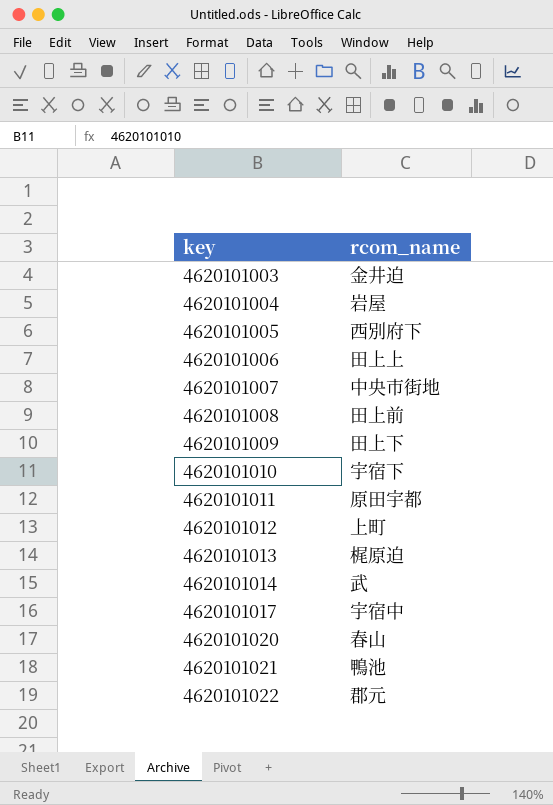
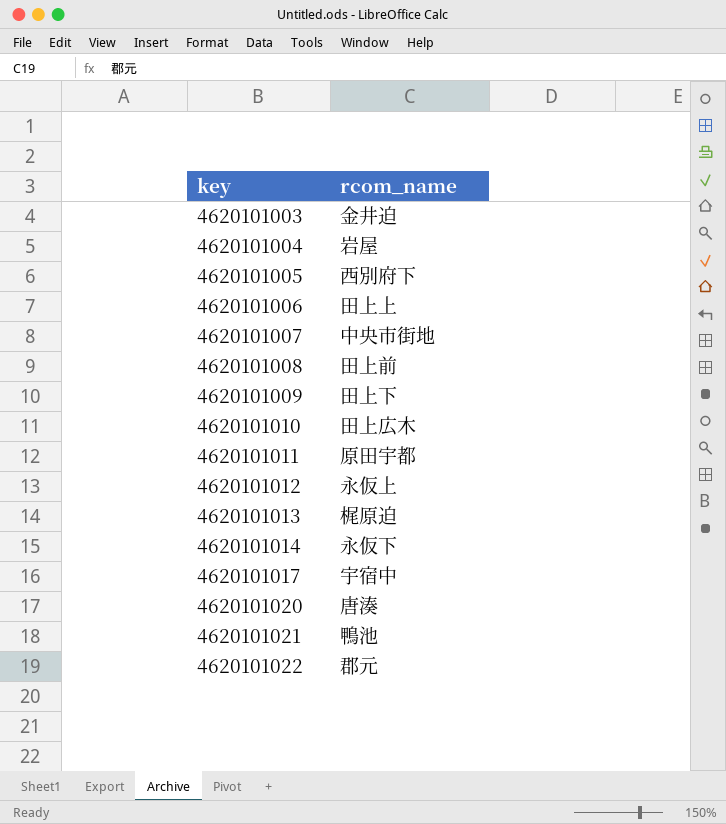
4620101010 | rcom_name: 宇宿下 -> 田上広木
4620101012 | rcom_name: 上町 -> 永仮上
4620101014 | rcom_name: 武 -> 永仮下
4620101020 | rcom_name: 春山 -> 唐湊

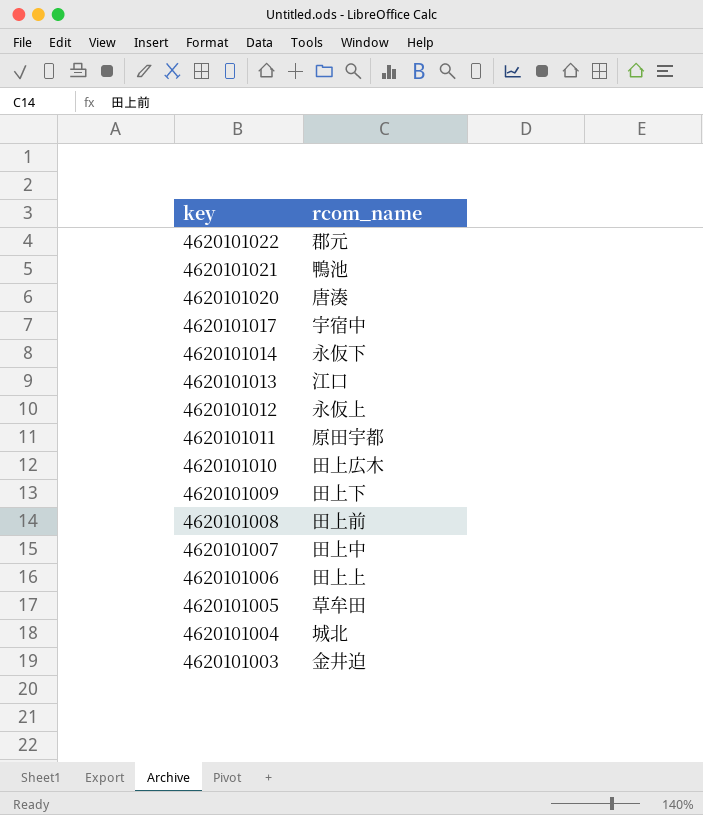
row order: key ascending -> key descending
4620101013 | rcom_name: 梶原迫 -> 江口
4620101007 | rcom_name: 中央市街地 -> 田上中
4620101005 | rcom_name: 西別府下 -> 草牟田
4620101004 | rcom_name: 岩屋 -> 城北

